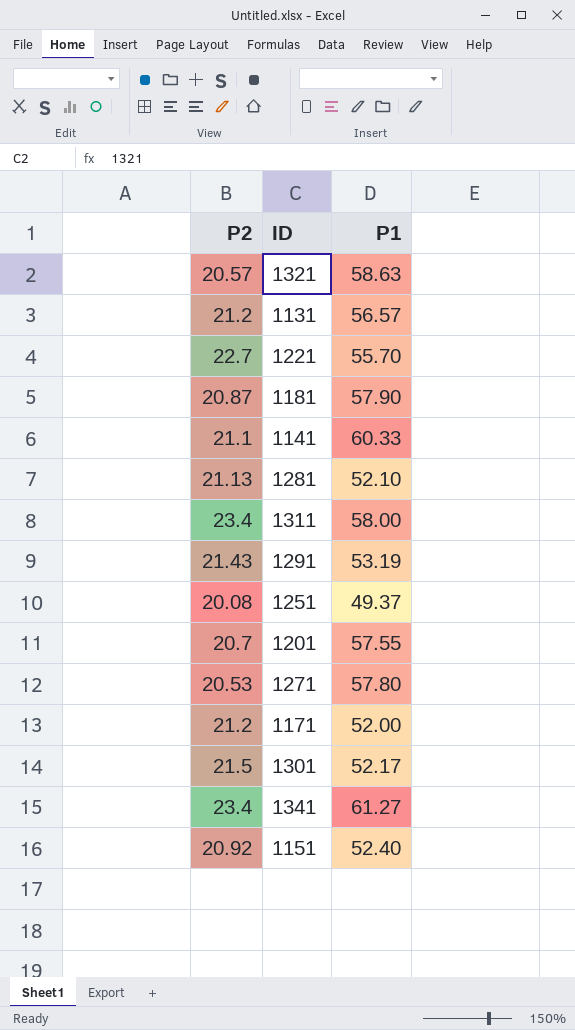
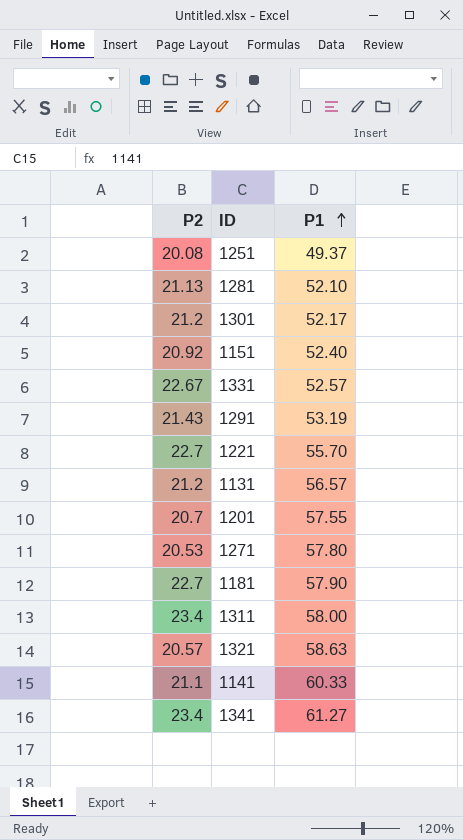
row order: none -> P1 ascending
row 1171: 21.2 | 52.00 -> none
1301 | P2: 21.5 -> 21.2
row 1331: none -> 22.67 | 52.57
1181 | P2: 20.87 -> 22.7

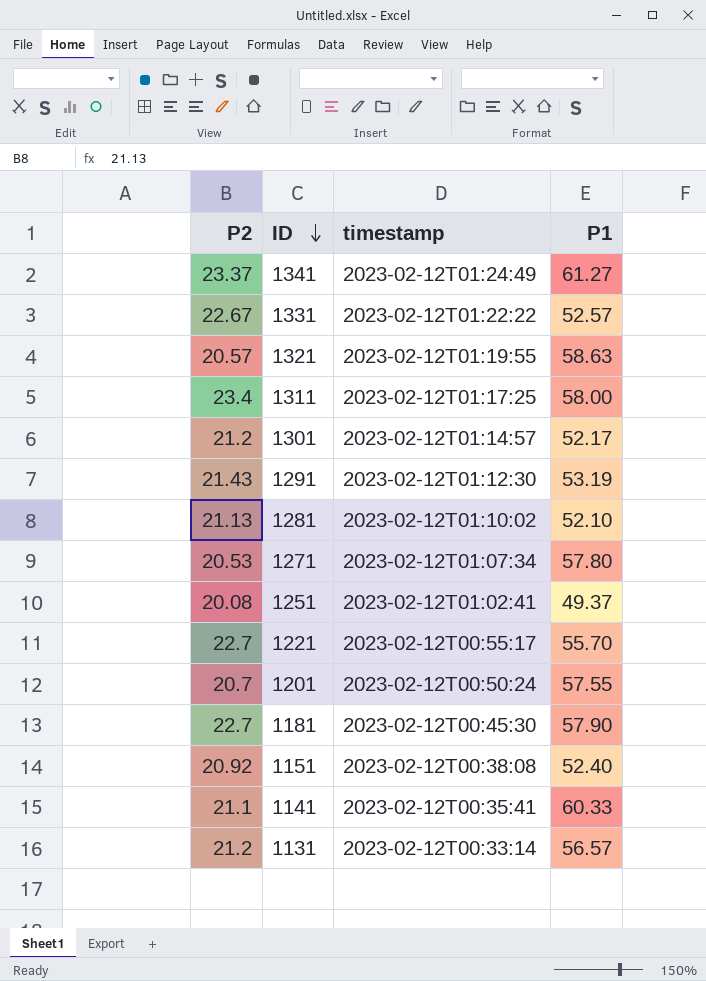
row order: P1 ascending -> ID descending
column timestamp | position: none -> 3
1341 | P2: 23.4 -> 23.37

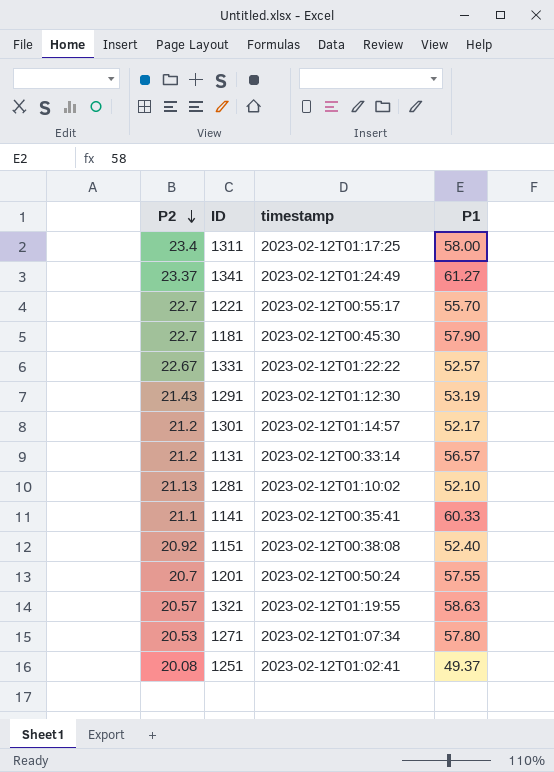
row order: ID descending -> P2 descending

